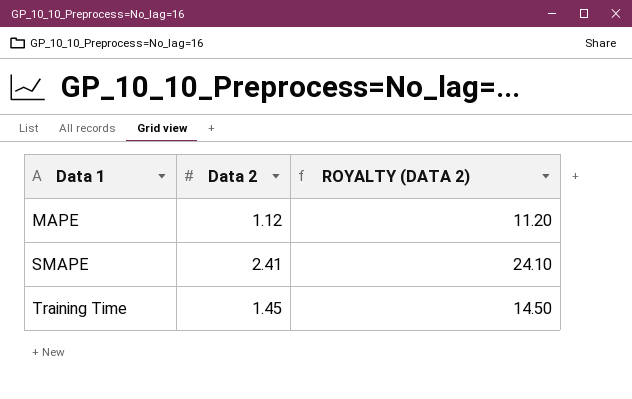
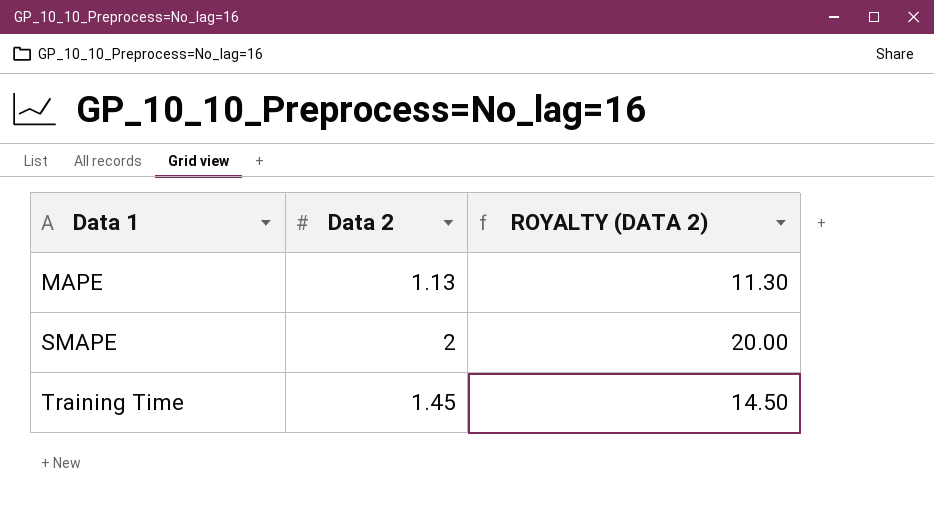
MAPE | Data 2: 1.12 -> 1.13
MAPE | ROYALTY (DATA 2): 11.20 -> 11.30
SMAPE | Data 2: 2.41 -> 2
SMAPE | ROYALTY (DATA 2): 24.10 -> 20.00

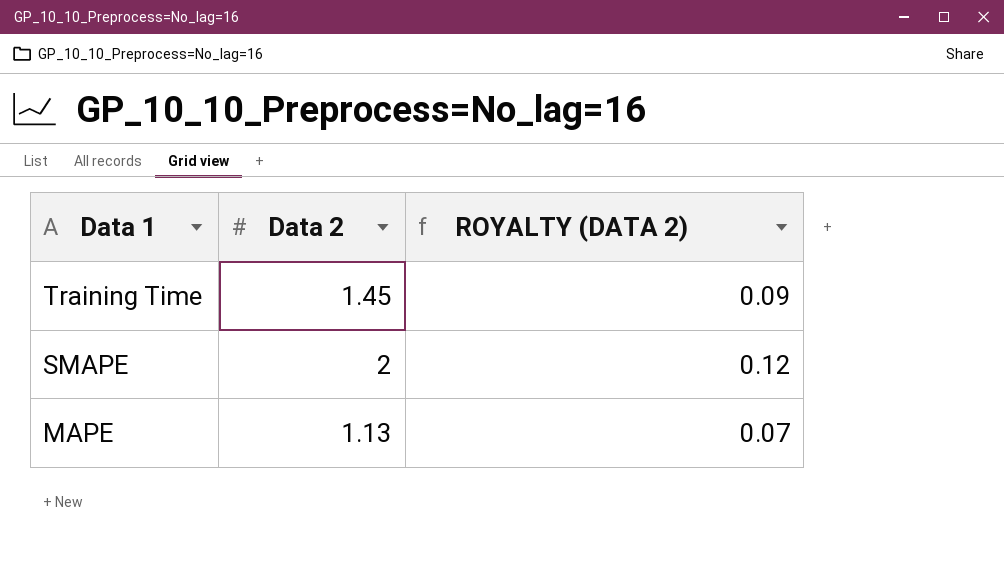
row order: Data 1 ascending -> Data 1 descending
column ROYALTY (DATA 2) | formula: [Data 2] * 10 -> [Data 2] * 0.06

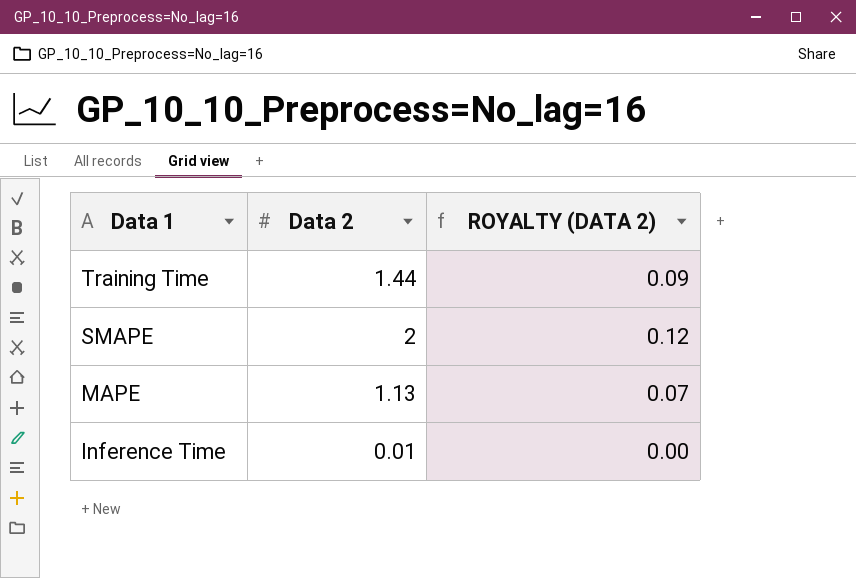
Training Time | Data 2: 1.45 -> 1.44
row Inference Time: none -> 0.01 | 0.00

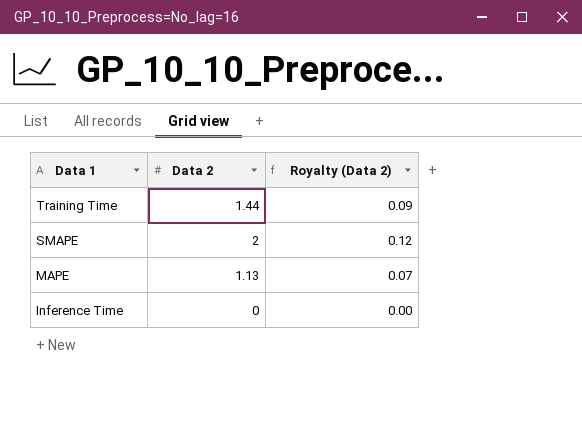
column name: ROYALTY (DATA 2) -> Royalty (Data 2)
Inference Time | Data 2: 0.01 -> 0

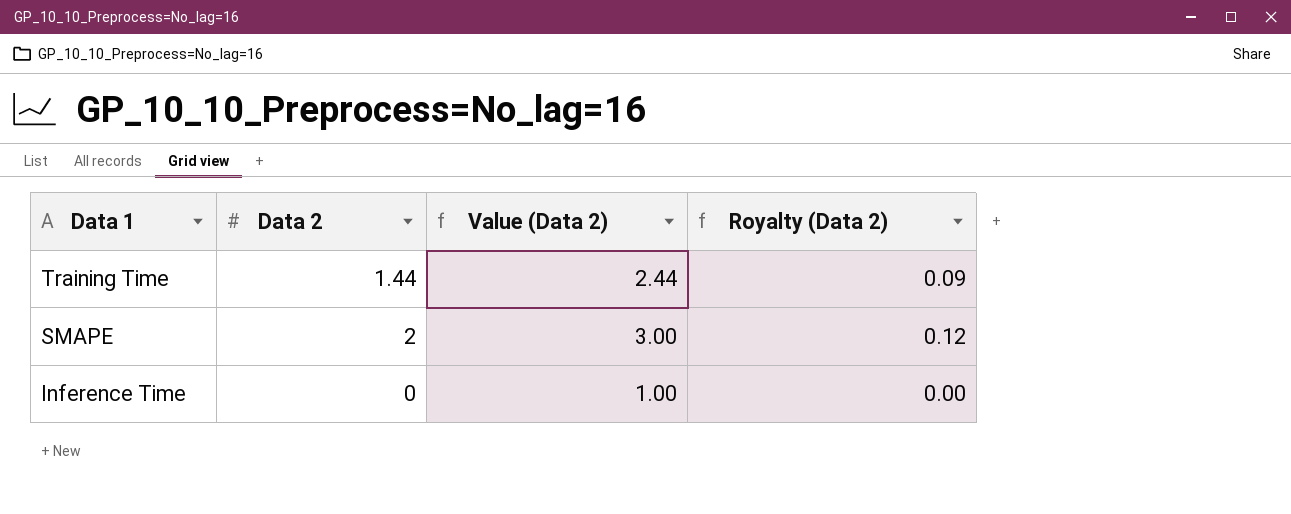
column Value (Data 2) | formula: none -> [Data 2] + 1
row MAPE: 1.13 | 0.07 -> none

